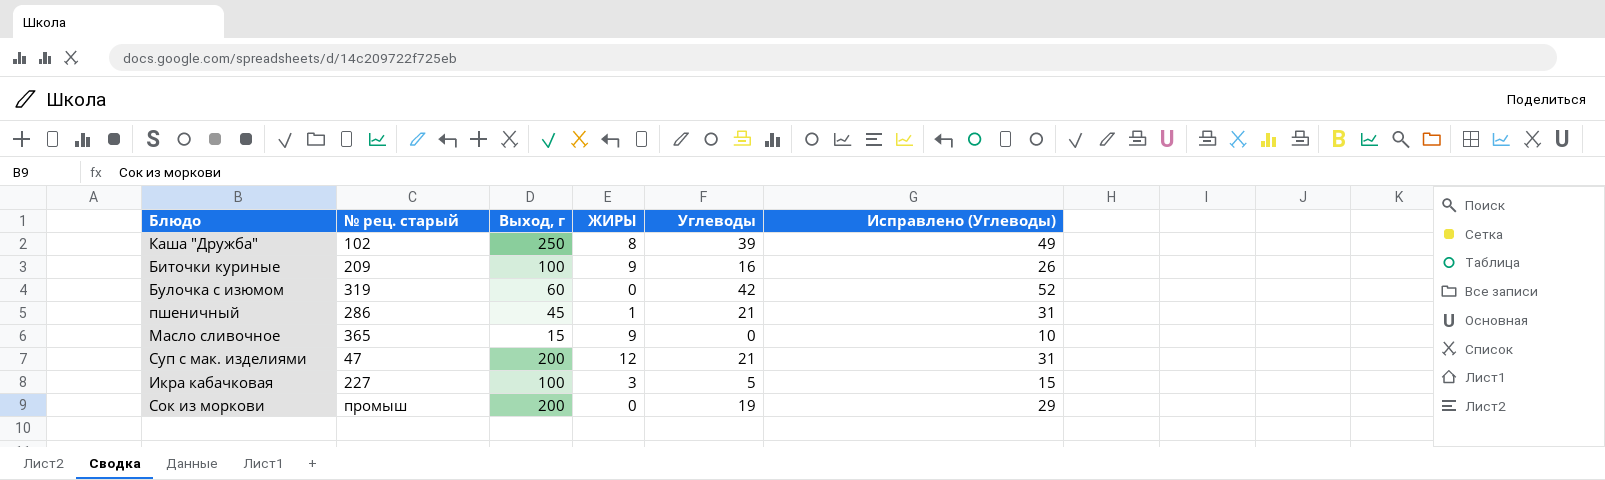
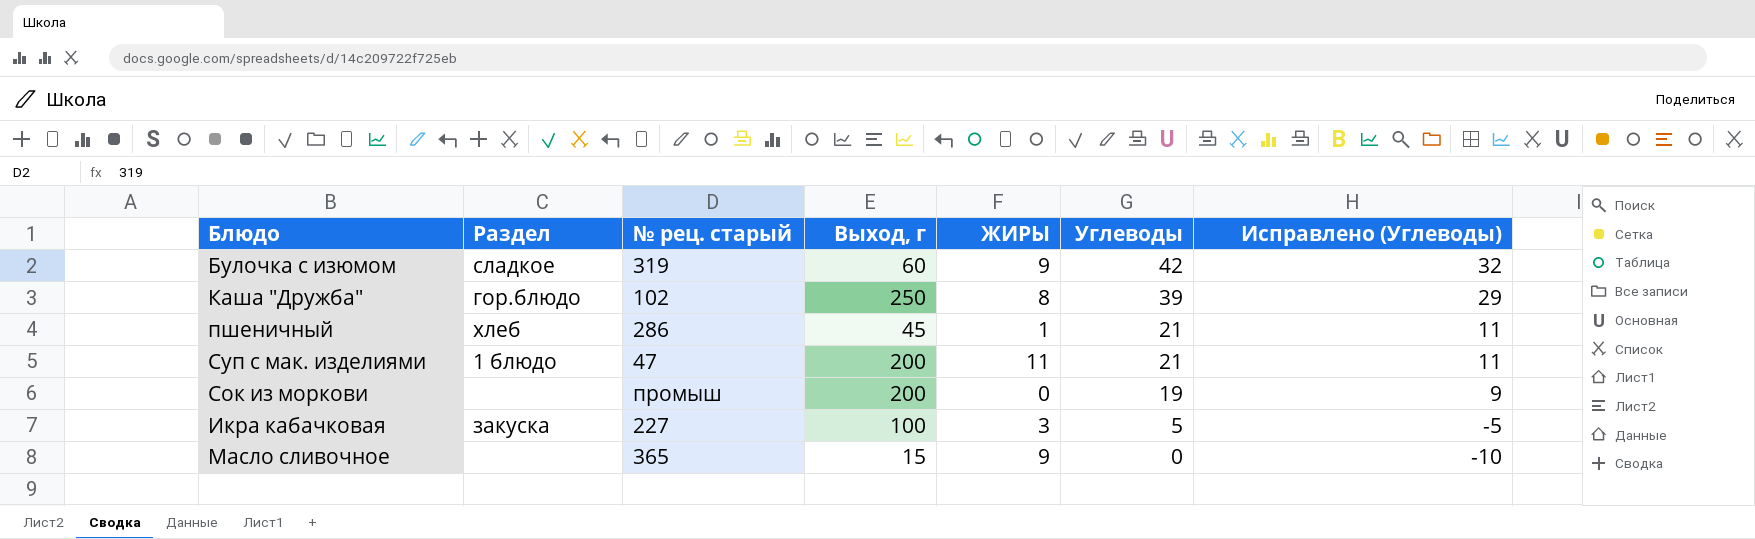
row order: none -> Углеводы descending
column Раздел | position: none -> 2
column Исправлено (Углеводы) | formula: [Углеводы] + 10 -> [Углеводы] - 10
row Биточки куриные: 209 | 100 | 9 | 16 | 26 -> none
Булочка с изюмом | ЖИРЫ: 0 -> 9
Суп с мак. изделиями | ЖИРЫ: 12 -> 11

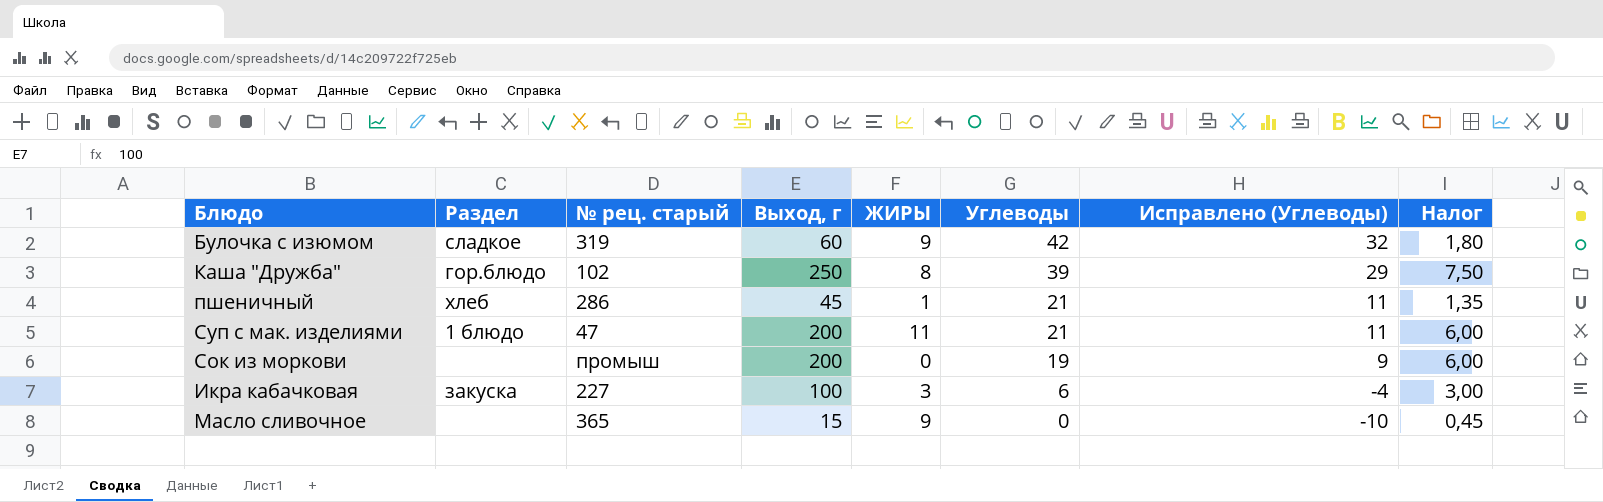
column Налог | formula: none -> [Выход, г] * 0,03
Икра кабачковая | Углеводы: 5 -> 6
Икра кабачковая | Исправлено (Углеводы): -5 -> -4

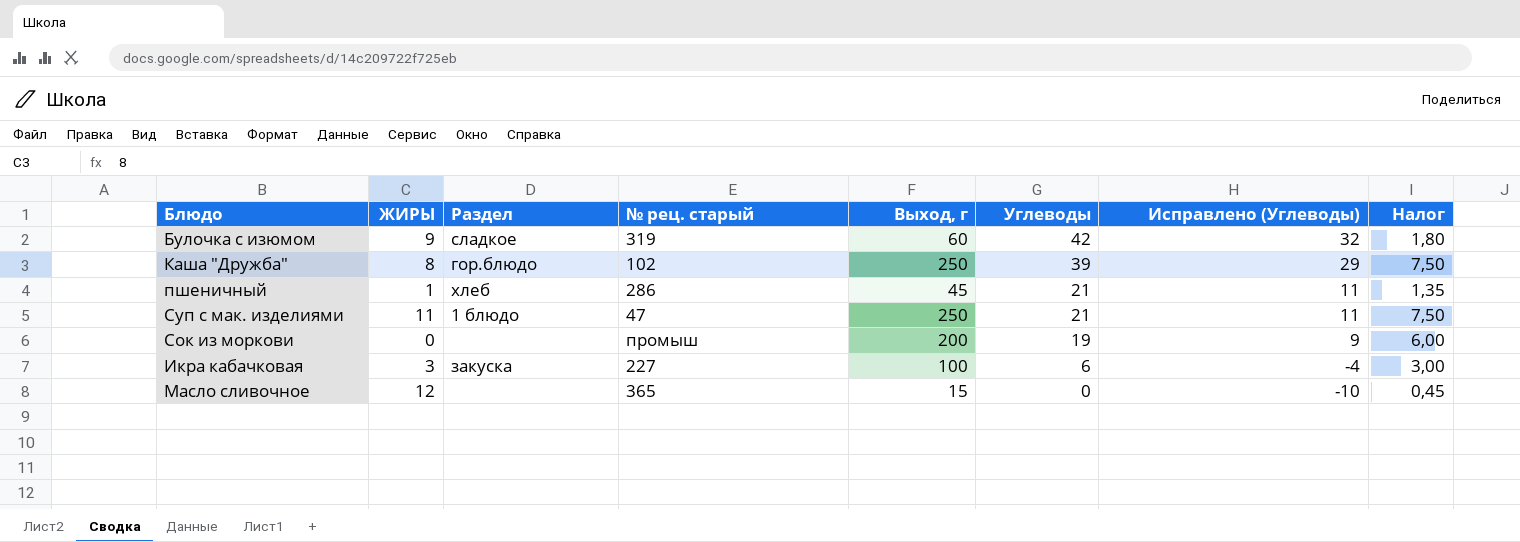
column ЖИРЫ | position: 5 -> 2
Суп с мак. изделиями | Выход, г: 200 -> 250
Суп с мак. изделиями | Налог: 6,00 -> 7,50
Масло сливочное | ЖИРЫ: 9 -> 12

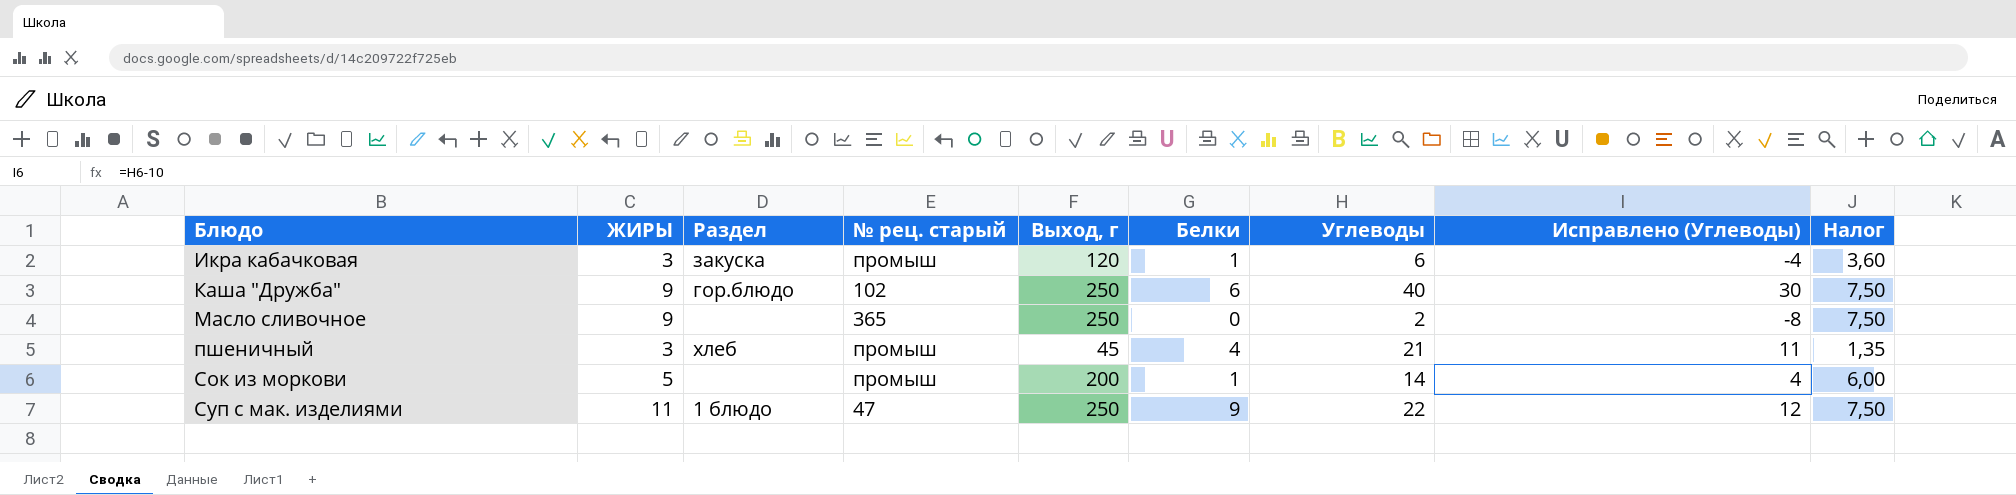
row order: Углеводы descending -> Блюдо ascending
column Белки | position: none -> 6
row Булочка с изюмом: 9 | сладкое | 319 | 60 | 42 | 32 | 1,80 -> none
Икра кабачковая | № рец. старый: 227 -> промыш
Икра кабачковая | Выход, г: 100 -> 120
Икра кабачковая | Налог: 3,00 -> 3,60
Каша "Дружба" | ЖИРЫ: 8 -> 9
Каша "Дружба" | Углеводы: 39 -> 40
Каша "Дружба" | Исправлено (Углеводы): 29 -> 30
Масло сливочное | ЖИРЫ: 12 -> 9
Масло сливочное | Выход, г: 15 -> 250
Масло сливочное | Углеводы: 0 -> 2
Масло сливочное | Исправлено (Углеводы): -10 -> -8
Масло сливочное | Налог: 0,45 -> 7,50
пшеничный | ЖИРЫ: 1 -> 3
пшеничный | № рец. старый: 286 -> промыш
Сок из моркови | ЖИРЫ: 0 -> 5
Сок из моркови | Углеводы: 19 -> 14
Сок из моркови | Исправлено (Углеводы): 9 -> 4
Суп с мак. изделиями | Углеводы: 21 -> 22
Суп с мак. изделиями | Исправлено (Углеводы): 11 -> 12

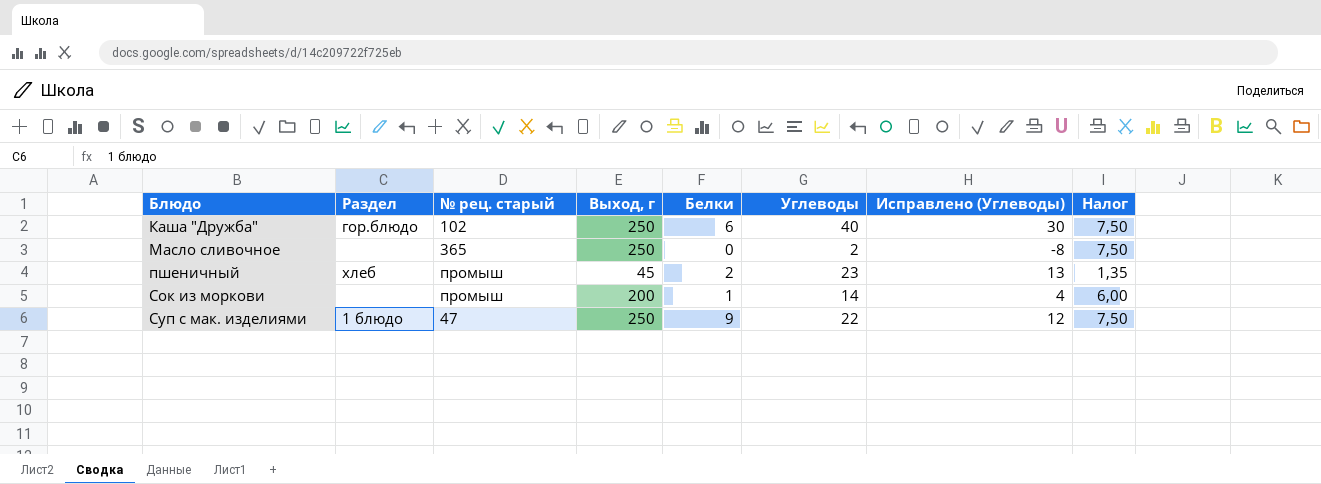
column ЖИРЫ | position: 2 -> none
row Икра кабачковая: 3 | закуска | промыш | 120 | 1 | 6 | -4 | 3,60 -> none
пшеничный | Белки: 4 -> 2
пшеничный | Углеводы: 21 -> 23
пшеничный | Исправлено (Углеводы): 11 -> 13

